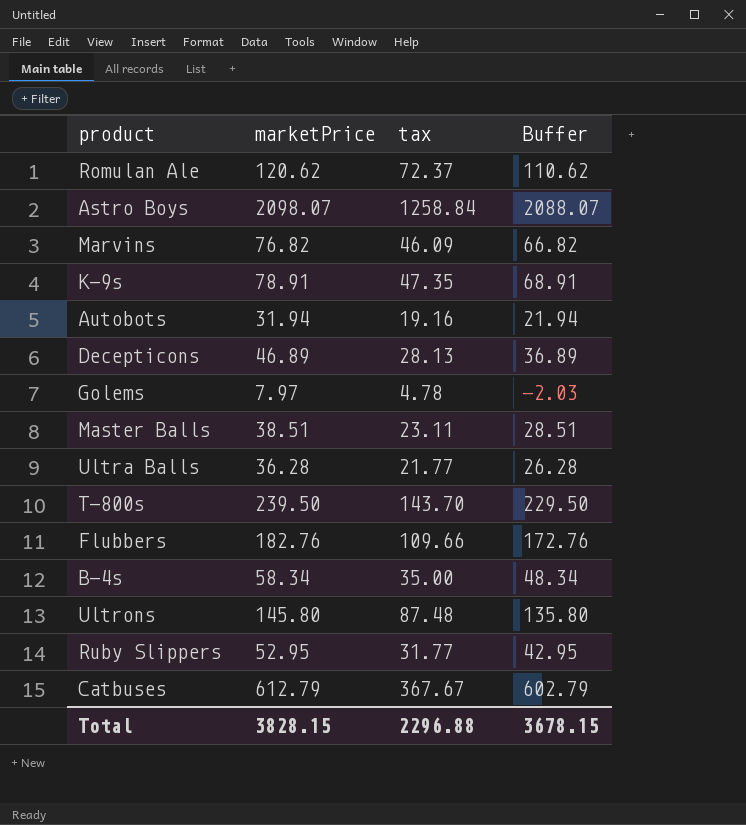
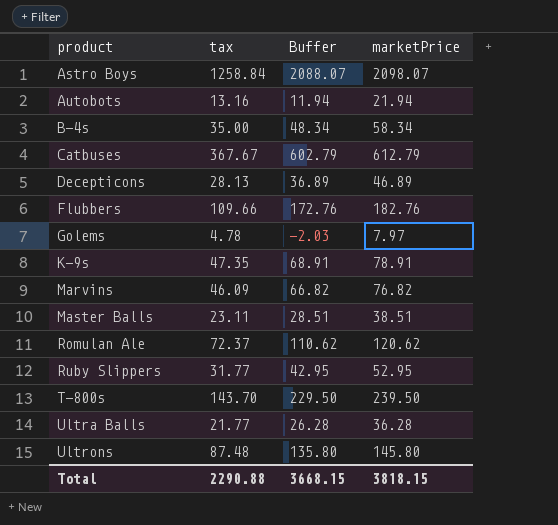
row order: none -> product ascending
column marketPrice | position: 2 -> 4
Autobots | tax: 19.16 -> 13.16
Autobots | Buffer: 21.94 -> 11.94
Autobots | marketPrice: 31.94 -> 21.94
Total | tax: 2296.88 -> 2290.88
Total | Buffer: 3678.15 -> 3668.15
Total | marketPrice: 3828.15 -> 3818.15

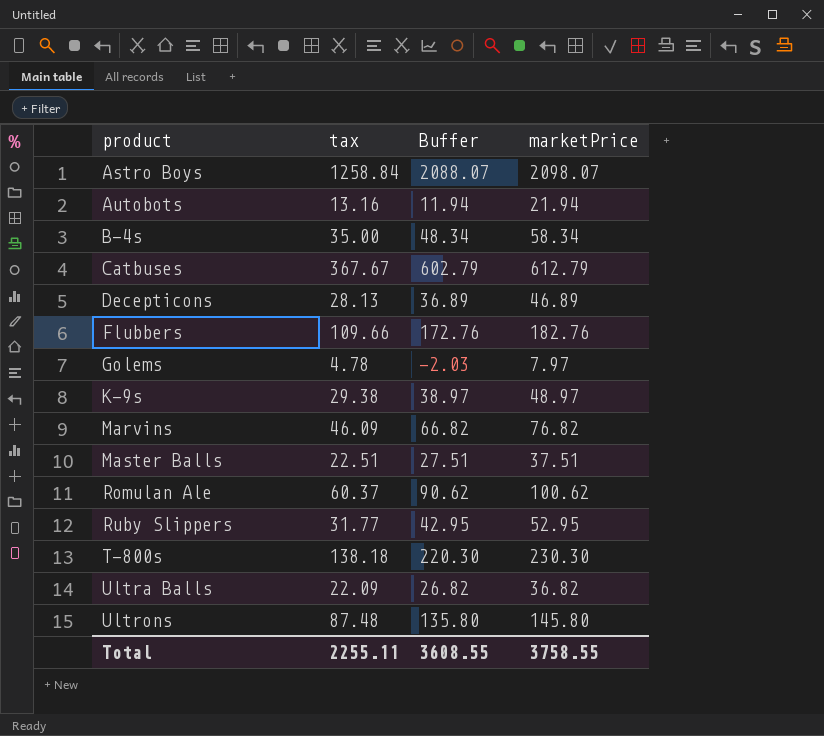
K-9s | tax: 47.35 -> 29.38
K-9s | Buffer: 68.91 -> 38.97
K-9s | marketPrice: 78.91 -> 48.97
Master Balls | tax: 23.11 -> 22.51
Master Balls | Buffer: 28.51 -> 27.51
Master Balls | marketPrice: 38.51 -> 37.51
Romulan Ale | tax: 72.37 -> 60.37
Romulan Ale | Buffer: 110.62 -> 90.62
Romulan Ale | marketPrice: 120.62 -> 100.62
T-800s | tax: 143.70 -> 138.18
T-800s | Buffer: 229.50 -> 220.30
T-800s | marketPrice: 239.50 -> 230.30
Ultra Balls | tax: 21.77 -> 22.09
Ultra Balls | Buffer: 26.28 -> 26.82
Ultra Balls | marketPrice: 36.28 -> 36.82
Total | tax: 2290.88 -> 2255.11
Total | Buffer: 3668.15 -> 3608.55
Total | marketPrice: 3818.15 -> 3758.55

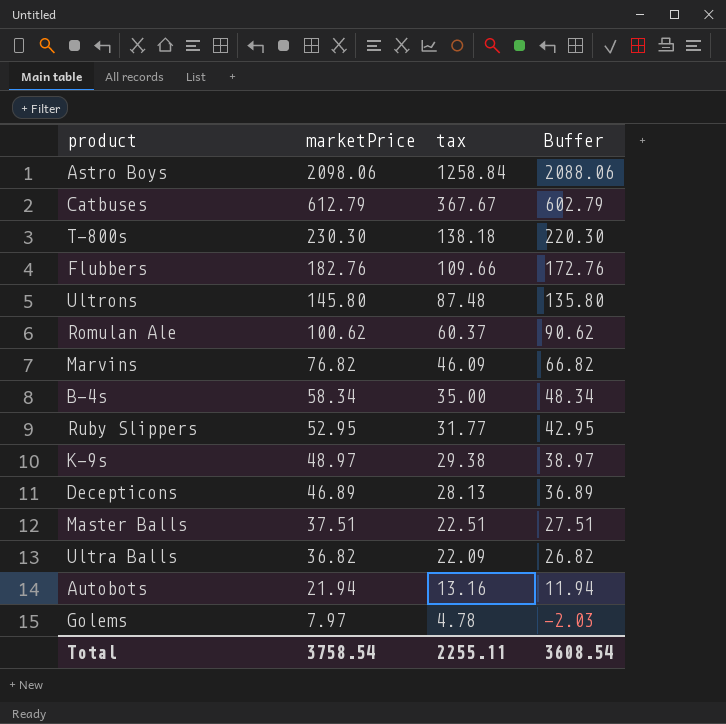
row order: product ascending -> marketPrice descending
column marketPrice | position: 4 -> 2
Astro Boys | marketPrice: 2098.07 -> 2098.06
Astro Boys | Buffer: 2088.07 -> 2088.06
Total | marketPrice: 3758.55 -> 3758.54
Total | Buffer: 3608.55 -> 3608.54

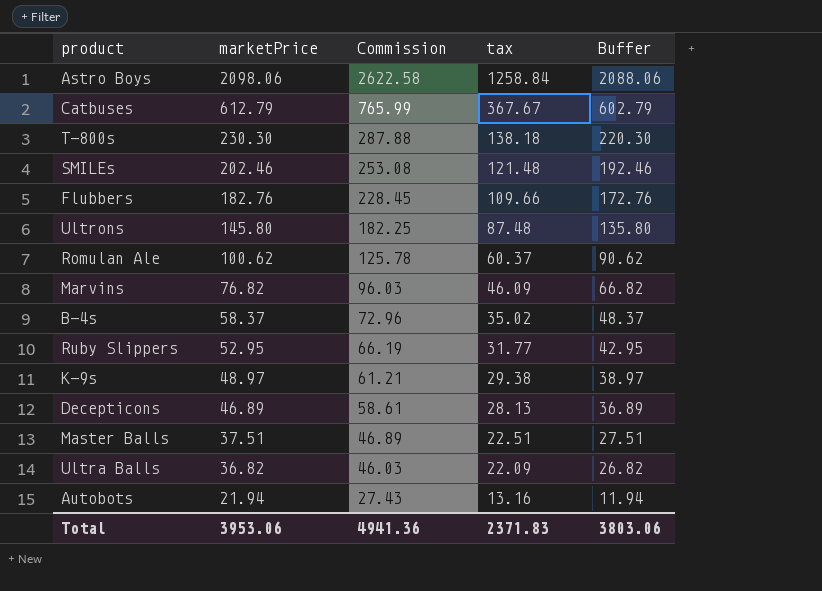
column Commission | formula: none -> [marketPrice] * 1.25
row Golems: 7.97 | 4.78 | -2.03 -> none
row SMILEs: none -> 202.46 | 253.08 | 121.48 | 192.46
B-4s | marketPrice: 58.34 -> 58.37
B-4s | tax: 35.00 -> 35.02
B-4s | Buffer: 48.34 -> 48.37
Total | marketPrice: 3758.54 -> 3953.06
Total | tax: 2255.11 -> 2371.83
Total | Buffer: 3608.54 -> 3803.06

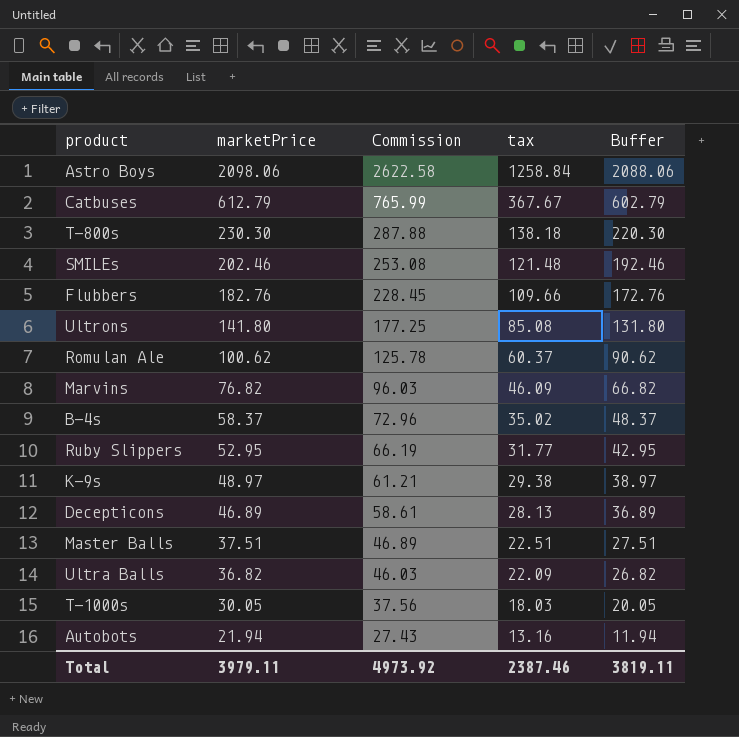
Ultrons | marketPrice: 145.80 -> 141.80
Ultrons | Commission: 182.25 -> 177.25
Ultrons | tax: 87.48 -> 85.08
Ultrons | Buffer: 135.80 -> 131.80
row T-1000s: none -> 30.05 | 37.56 | 18.03 | 20.05
Total | marketPrice: 3953.06 -> 3979.11
Total | Commission: 4941.36 -> 4973.92
Total | tax: 2371.83 -> 2387.46
Total | Buffer: 3803.06 -> 3819.11

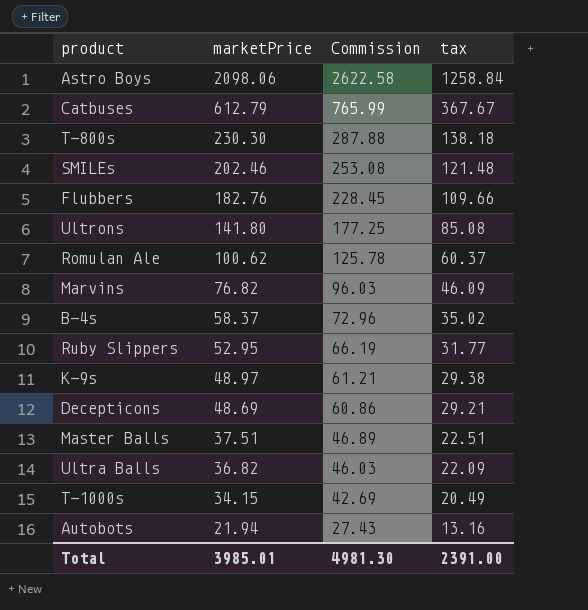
column Buffer | formula: [marketPrice] - 10 -> none
Decepticons | marketPrice: 46.89 -> 48.69
Decepticons | Commission: 58.61 -> 60.86
Decepticons | tax: 28.13 -> 29.21
T-1000s | marketPrice: 30.05 -> 34.15
T-1000s | Commission: 37.56 -> 42.69
T-1000s | tax: 18.03 -> 20.49
Total | marketPrice: 3979.11 -> 3985.01
Total | Commission: 4973.92 -> 4981.30
Total | tax: 2387.46 -> 2391.00

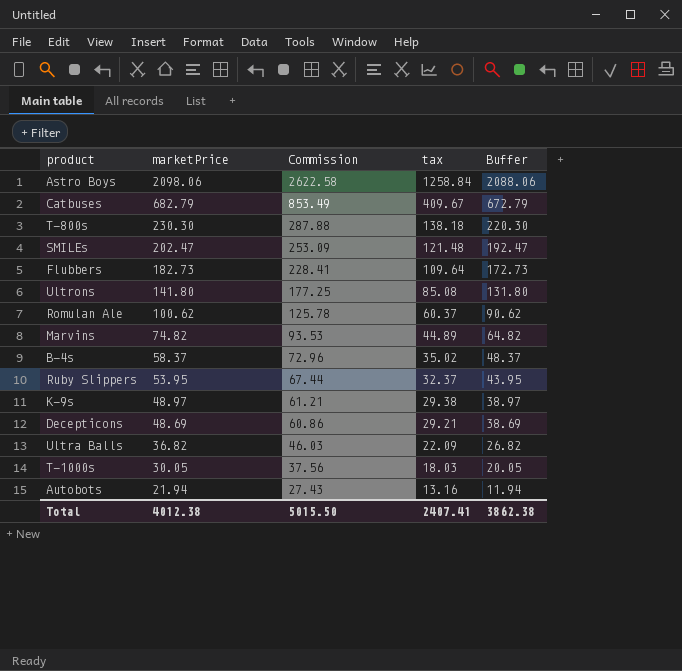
column Buffer | formula: none -> [marketPrice] - 10
row Master Balls: 37.51 | 46.89 | 22.51 -> none
Catbuses | marketPrice: 612.79 -> 682.79
Catbuses | Commission: 765.99 -> 853.49
Catbuses | tax: 367.67 -> 409.67
SMILEs | marketPrice: 202.46 -> 202.47
SMILEs | Commission: 253.08 -> 253.09
Flubbers | marketPrice: 182.76 -> 182.73
Flubbers | Commission: 228.45 -> 228.41
Flubbers | tax: 109.66 -> 109.64
Marvins | marketPrice: 76.82 -> 74.82
Marvins | Commission: 96.03 -> 93.53
Marvins | tax: 46.09 -> 44.89
Ruby Slippers | marketPrice: 52.95 -> 53.95
Ruby Slippers | Commission: 66.19 -> 67.44
Ruby Slippers | tax: 31.77 -> 32.37
T-1000s | marketPrice: 34.15 -> 30.05
T-1000s | Commission: 42.69 -> 37.56
T-1000s | tax: 20.49 -> 18.03
Total | marketPrice: 3985.01 -> 4012.38
Total | Commission: 4981.30 -> 5015.50
Total | tax: 2391.00 -> 2407.41

